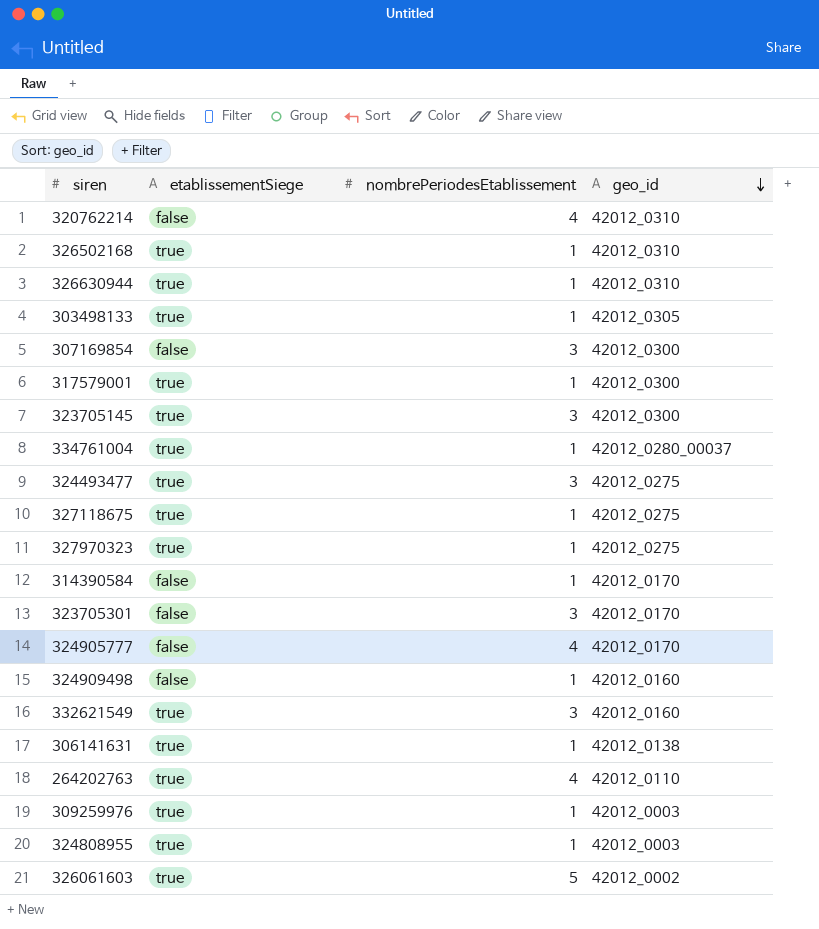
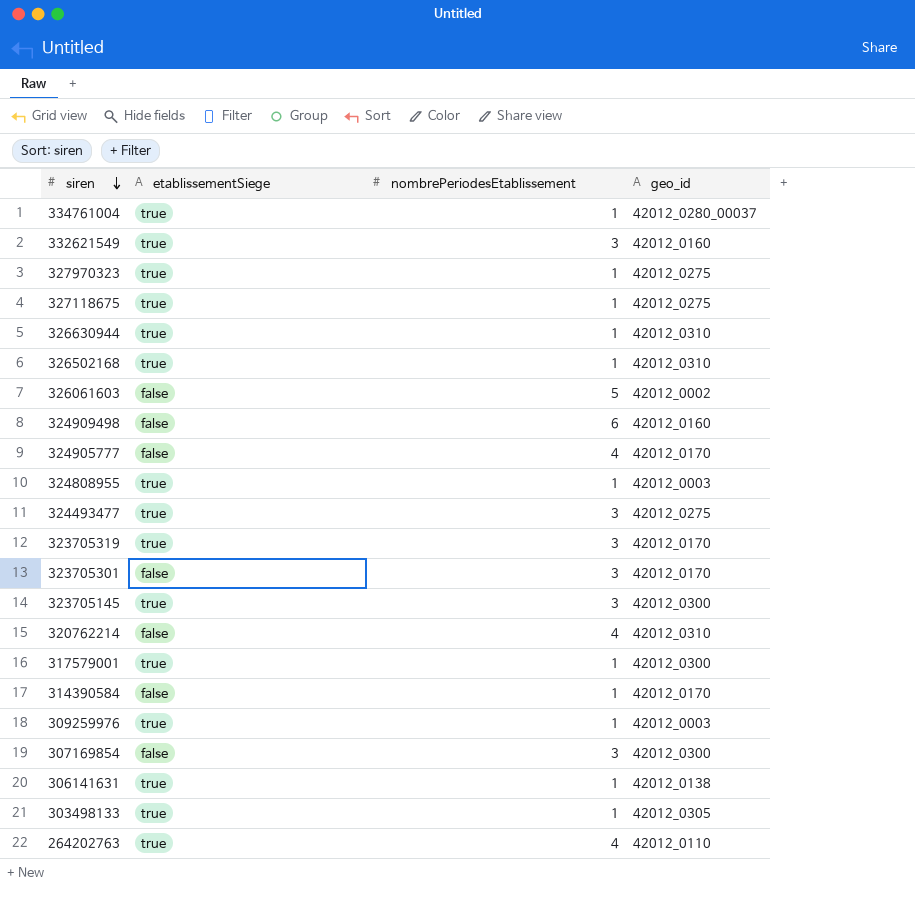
row order: geo_id descending -> siren descending
326061603 | etablissementSiege: true -> false
324909498 | nombrePeriodesEtablissement: 1 -> 6
row 323705319: none -> true | 3 | 42012_0170

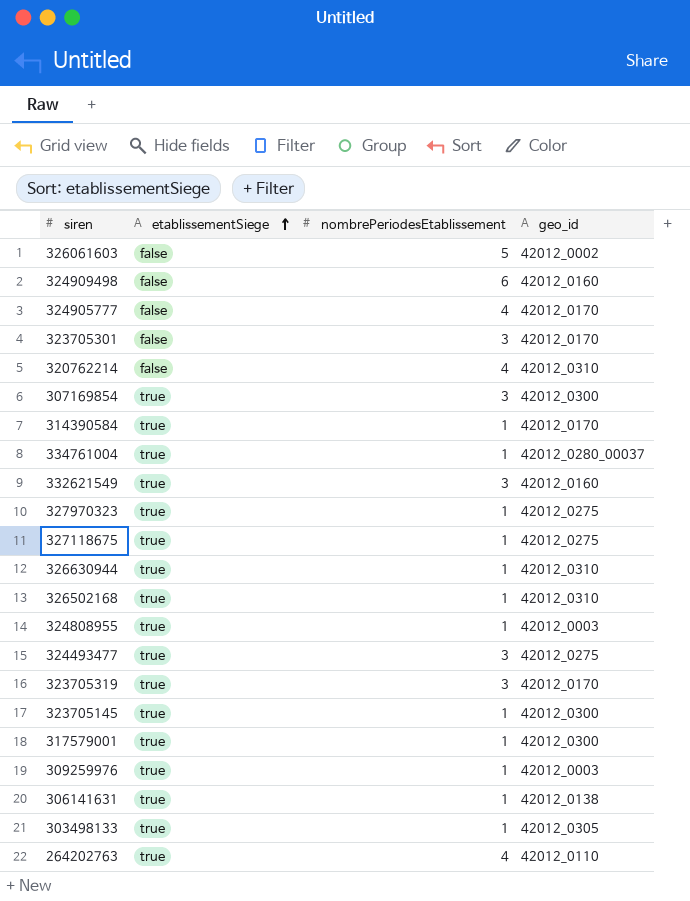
row order: siren descending -> etablissementSiege ascending
307169854 | etablissementSiege: false -> true
314390584 | etablissementSiege: false -> true
323705145 | nombrePeriodesEtablissement: 3 -> 1

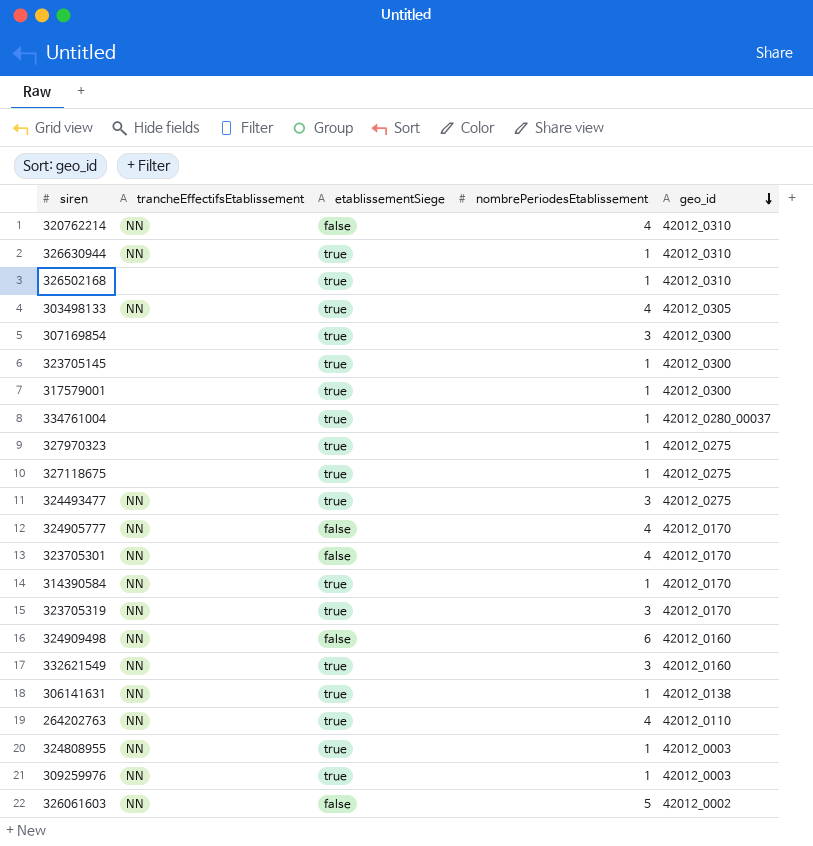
row order: etablissementSiege ascending -> geo_id descending
column trancheEffectifsEtablissement | position: none -> 2
303498133 | nombrePeriodesEtablissement: 1 -> 4
323705301 | nombrePeriodesEtablissement: 3 -> 4

